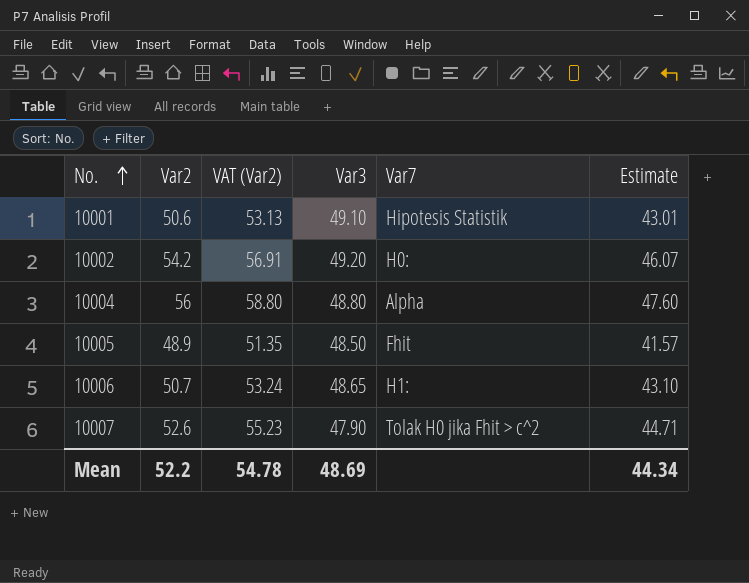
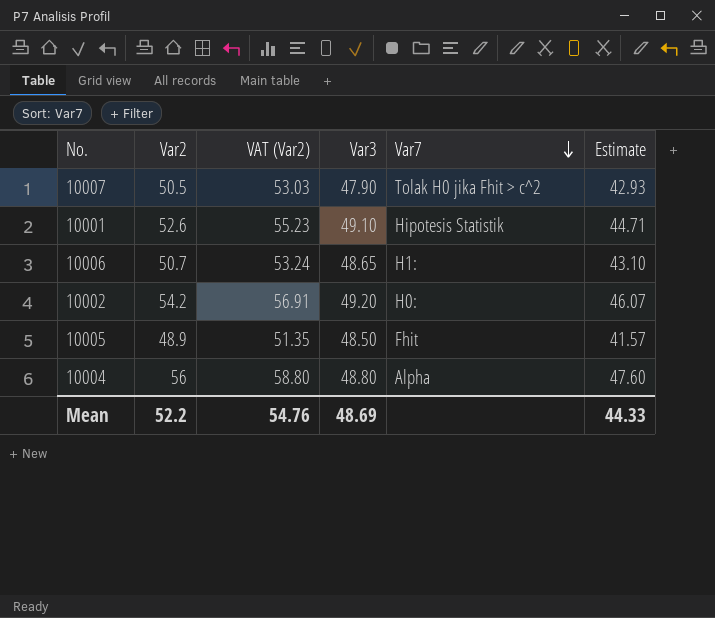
row order: No. ascending -> Var7 descending
10007 | Var2: 52.6 -> 50.5
10007 | VAT (Var2): 55.23 -> 53.03
10007 | Estimate: 44.71 -> 42.93
10001 | Var2: 50.6 -> 52.6
10001 | VAT (Var2): 53.13 -> 55.23
10001 | Estimate: 43.01 -> 44.71
Mean | VAT (Var2): 54.78 -> 54.76
Mean | Estimate: 44.34 -> 44.33

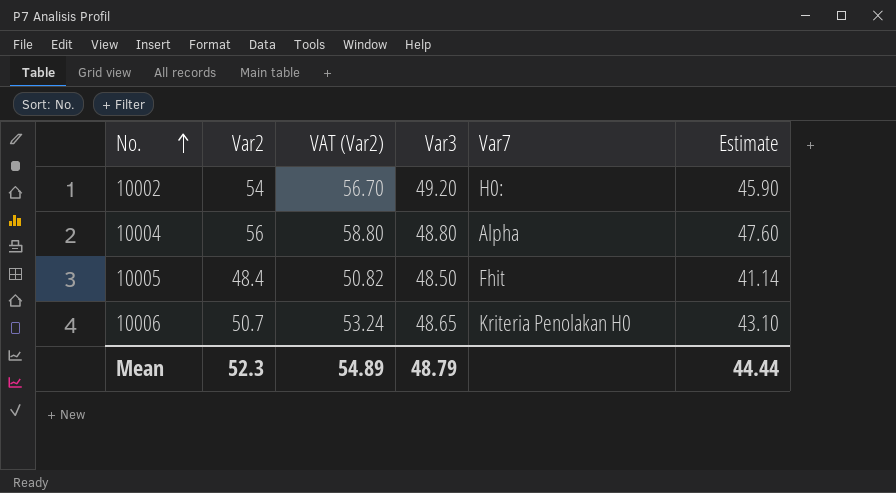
row order: Var7 descending -> No. ascending
row 10007: 50.5 | 53.03 | 47.90 | Tolak H0 jika Fhit > c^2 | 42.93 -> none
row 10001: 52.6 | 55.23 | 49.10 | Hipotesis Statistik | 44.71 -> none
10002 | Var2: 54.2 -> 54
10002 | VAT (Var2): 56.91 -> 56.70
10002 | Estimate: 46.07 -> 45.90
10005 | Var2: 48.9 -> 48.4
10005 | VAT (Var2): 51.35 -> 50.82
10005 | Estimate: 41.57 -> 41.14
10006 | Var7: H1: -> Kriteria Penolakan H0
Mean | Var2: 52.2 -> 52.3
Mean | VAT (Var2): 54.76 -> 54.89
Mean | Var3: 48.69 -> 48.79
Mean | Estimate: 44.33 -> 44.44

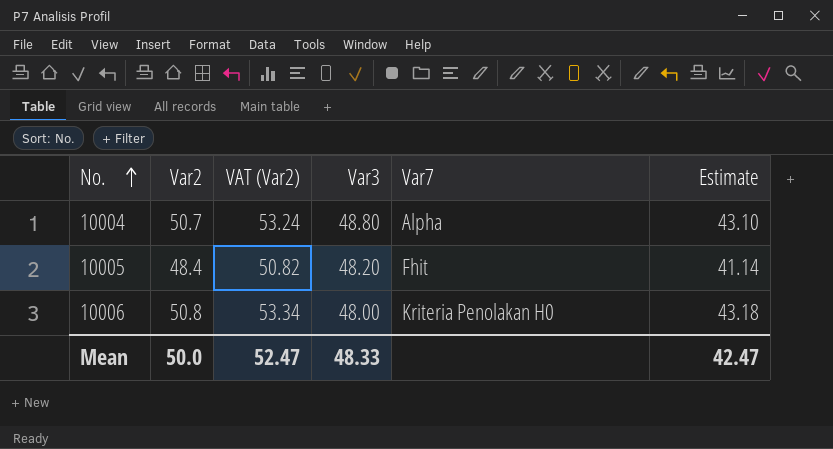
row 10002: 54 | 56.70 | 49.20 | H0: | 45.90 -> none
10004 | Var2: 56 -> 50.7
10004 | VAT (Var2): 58.80 -> 53.24
10004 | Estimate: 47.60 -> 43.10
10005 | Var3: 48.50 -> 48.20
10006 | Var2: 50.7 -> 50.8
10006 | VAT (Var2): 53.24 -> 53.34
10006 | Var3: 48.65 -> 48.00
10006 | Estimate: 43.10 -> 43.18
Mean | Var2: 52.3 -> 50.0
Mean | VAT (Var2): 54.89 -> 52.47
Mean | Var3: 48.79 -> 48.33
Mean | Estimate: 44.44 -> 42.47

